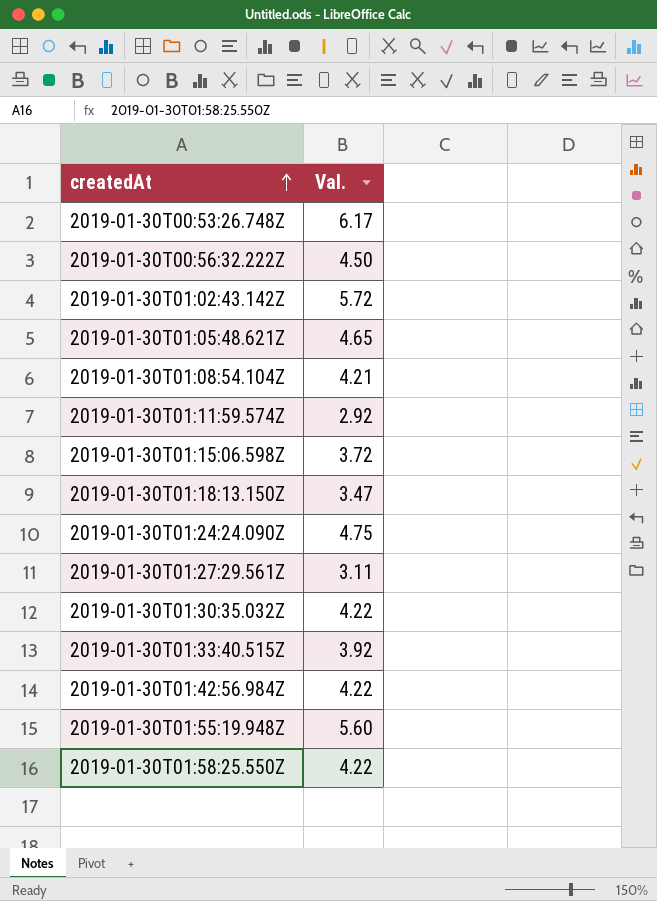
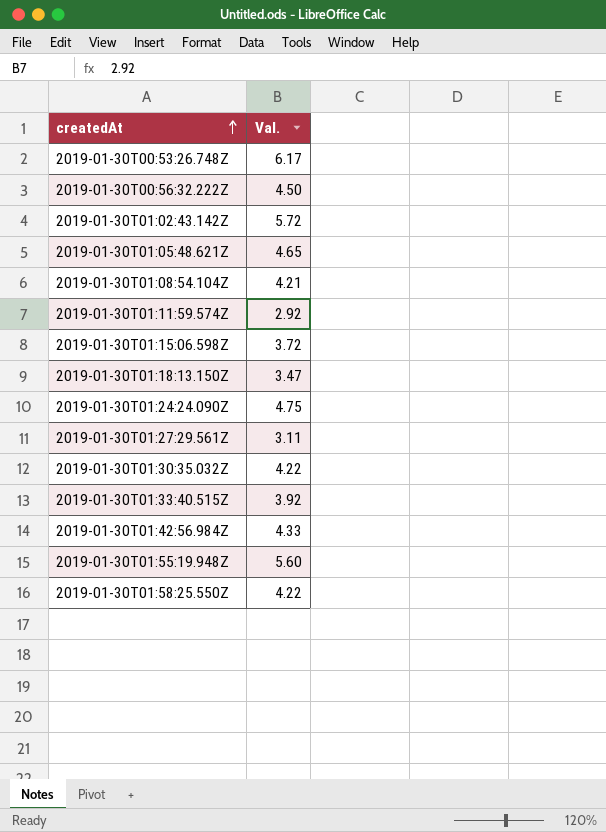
2019-01-30T01:42:56.984Z | Val.: 4.22 -> 4.33

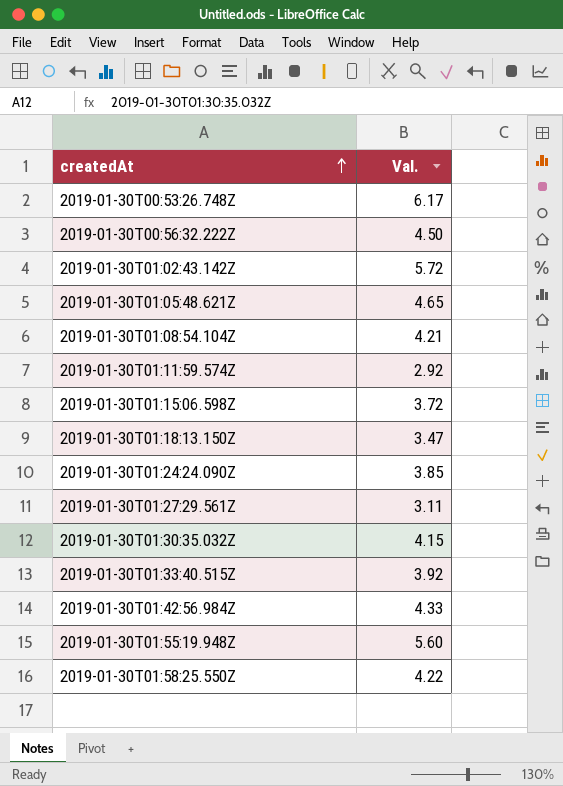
2019-01-30T01:24:24.090Z | Val.: 4.75 -> 3.85
2019-01-30T01:30:35.032Z | Val.: 4.22 -> 4.15

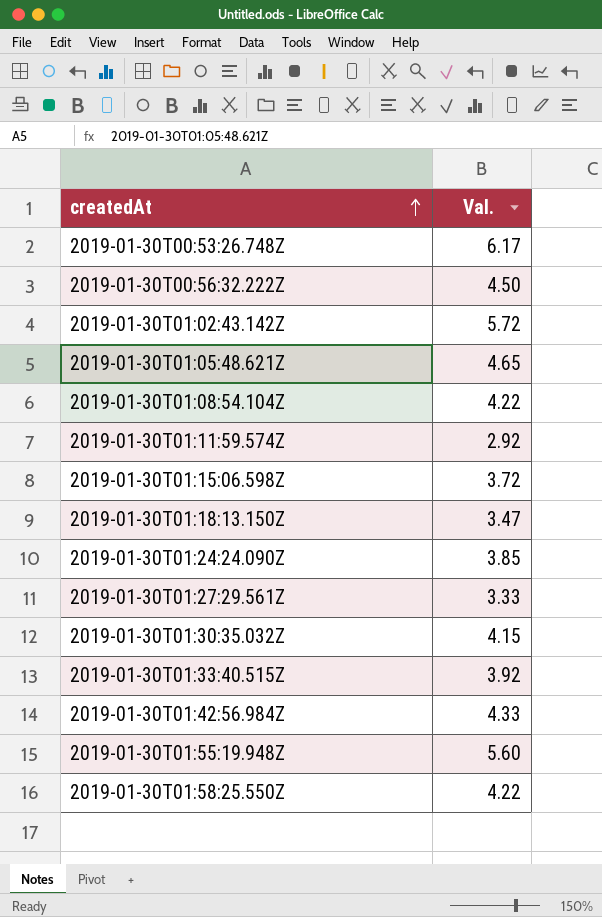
2019-01-30T01:08:54.104Z | Val.: 4.21 -> 4.22
2019-01-30T01:27:29.561Z | Val.: 3.11 -> 3.33

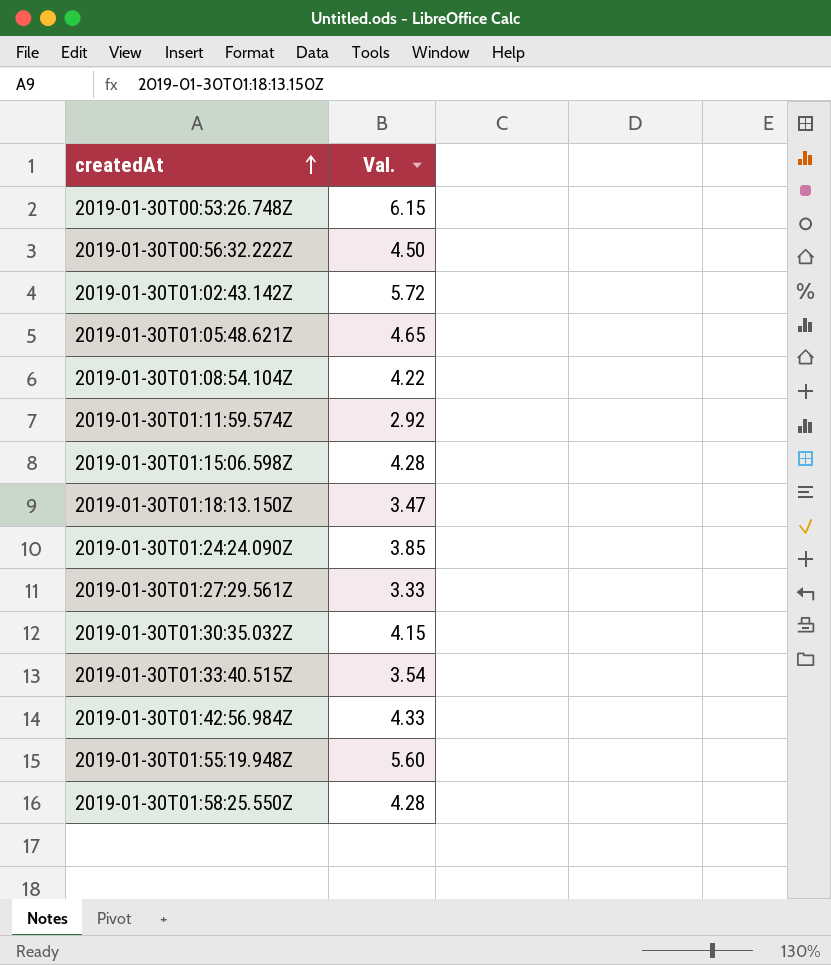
2019-01-30T00:53:26.748Z | Val.: 6.17 -> 6.15
2019-01-30T01:15:06.598Z | Val.: 3.72 -> 4.28
2019-01-30T01:33:40.515Z | Val.: 3.92 -> 3.54
2019-01-30T01:58:25.550Z | Val.: 4.22 -> 4.28

